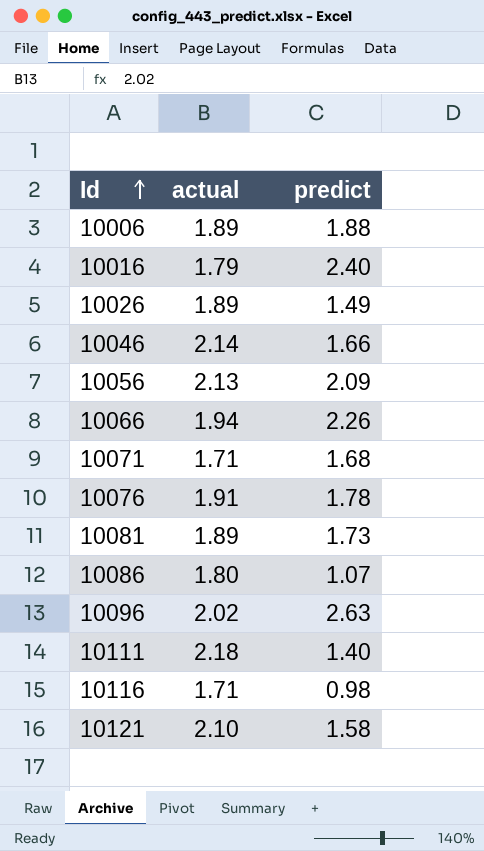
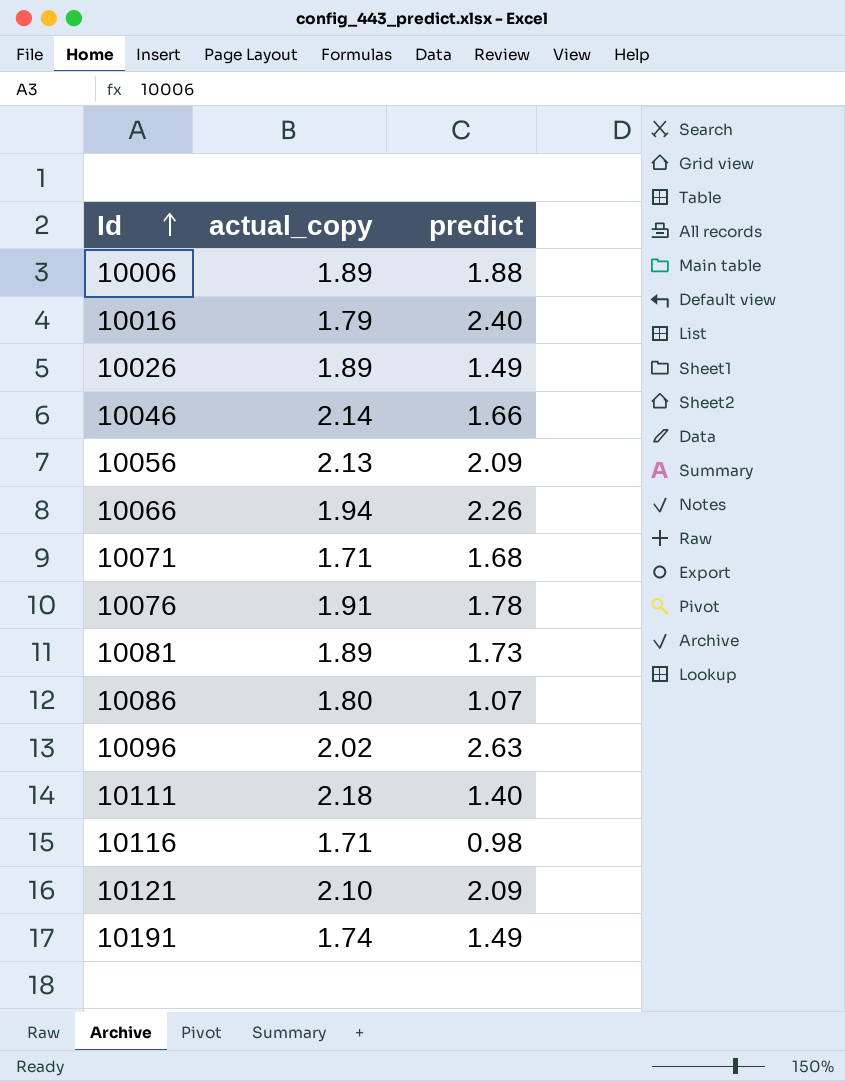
column name: actual -> actual_copy
10121 | predict: 1.58 -> 2.09
row 10191: none -> 1.74 | 1.49

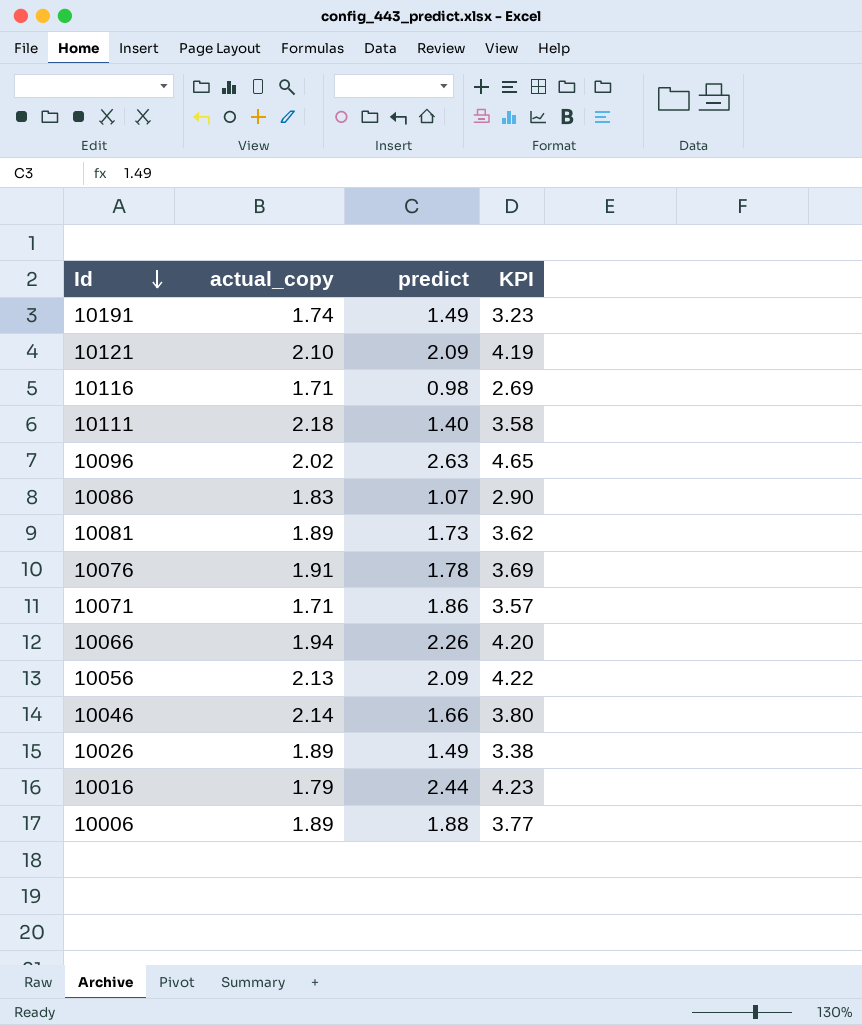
row order: Id ascending -> Id descending
column KPI | formula: none -> [actual_copy] + [predict]
10086 | actual_copy: 1.80 -> 1.83
10071 | predict: 1.68 -> 1.86
10016 | predict: 2.40 -> 2.44

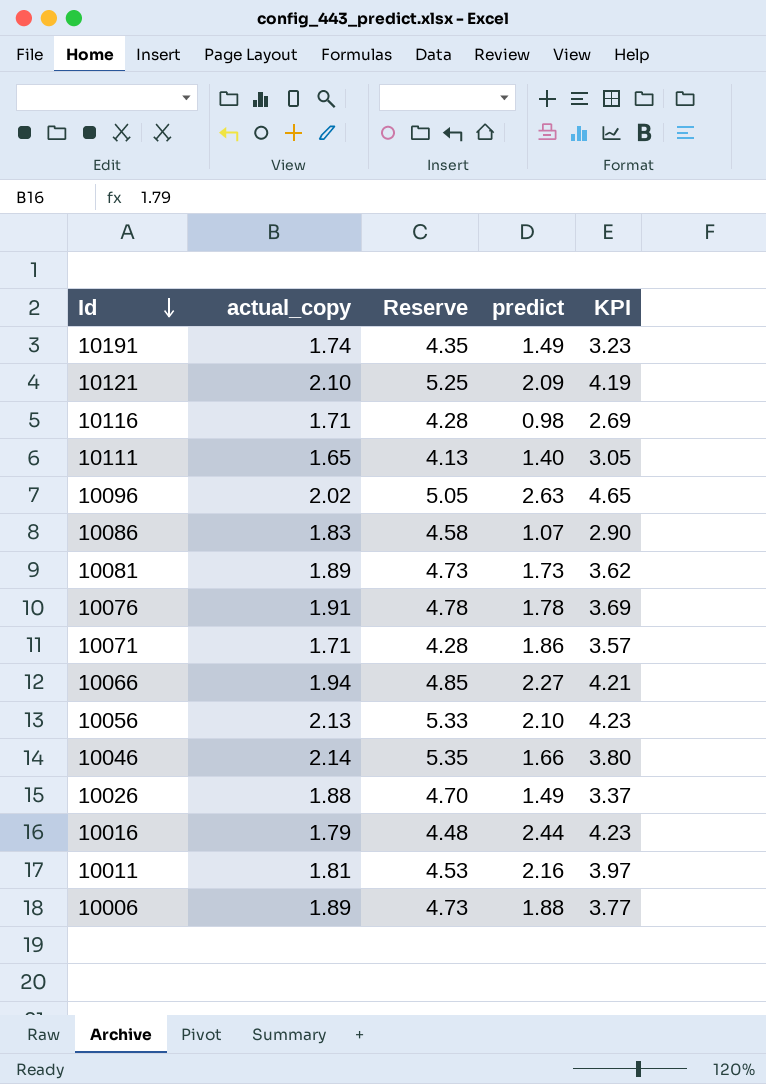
column Reserve | formula: none -> [actual_copy] * 2.5
10111 | actual_copy: 2.18 -> 1.65
10111 | KPI: 3.58 -> 3.05
10066 | predict: 2.26 -> 2.27
10066 | KPI: 4.20 -> 4.21
10056 | predict: 2.09 -> 2.10
10056 | KPI: 4.22 -> 4.23
10026 | actual_copy: 1.89 -> 1.88
10026 | KPI: 3.38 -> 3.37
row 10011: none -> 1.81 | 4.53 | 2.16 | 3.97

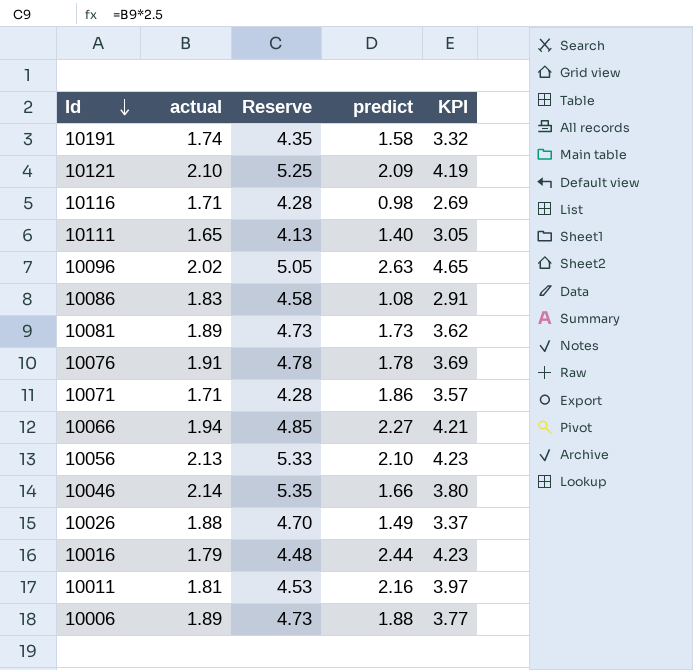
column name: actual_copy -> actual
10191 | predict: 1.49 -> 1.58
10191 | KPI: 3.23 -> 3.32
10086 | predict: 1.07 -> 1.08
10086 | KPI: 2.90 -> 2.91

